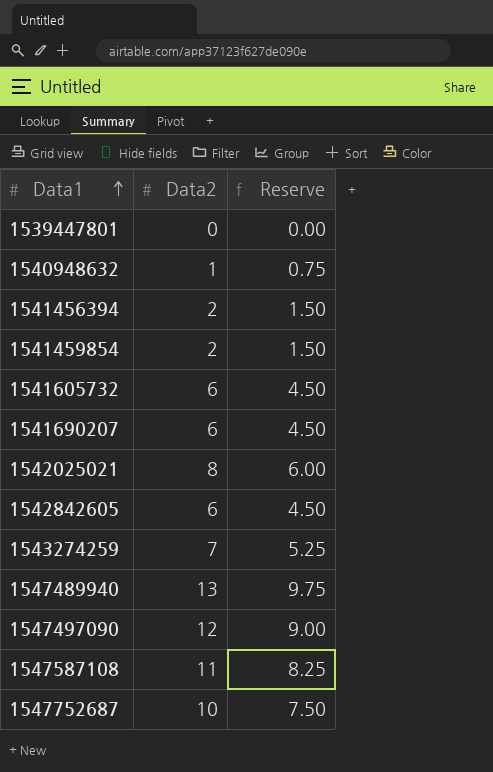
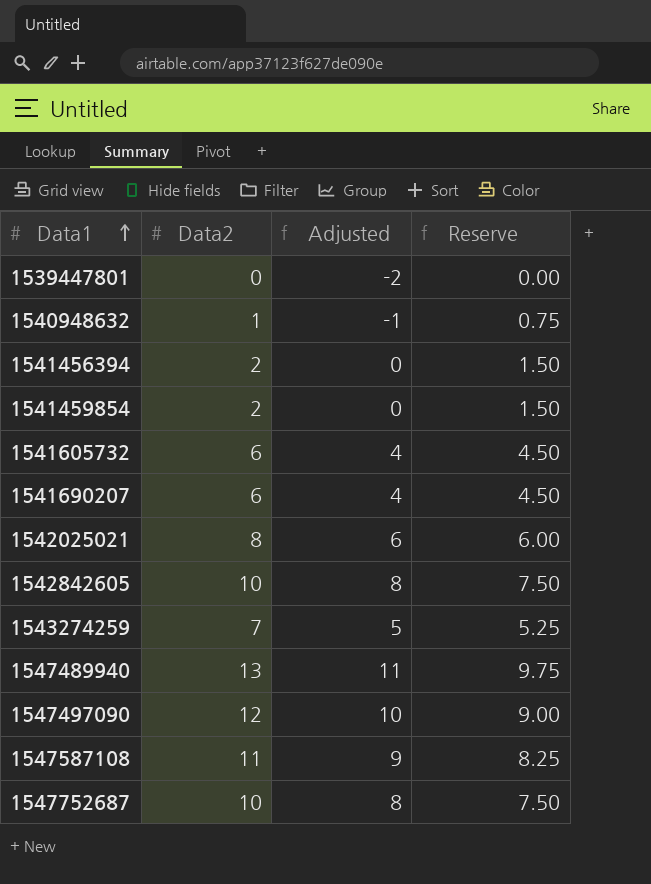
column Adjusted | formula: none -> [Data2] - 2
1542842605 | Data2: 6 -> 10
1542842605 | Reserve: 4.50 -> 7.50

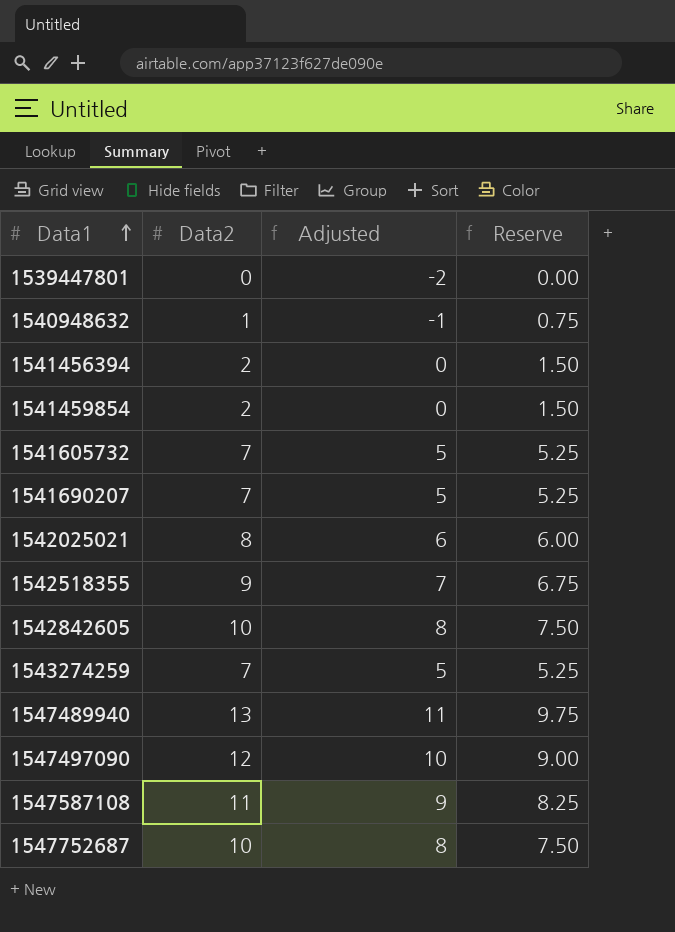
1541605732 | Data2: 6 -> 7
1541605732 | Adjusted: 4 -> 5
1541605732 | Reserve: 4.50 -> 5.25
1541690207 | Data2: 6 -> 7
1541690207 | Adjusted: 4 -> 5
1541690207 | Reserve: 4.50 -> 5.25
row 1542518355: none -> 9 | 7 | 6.75

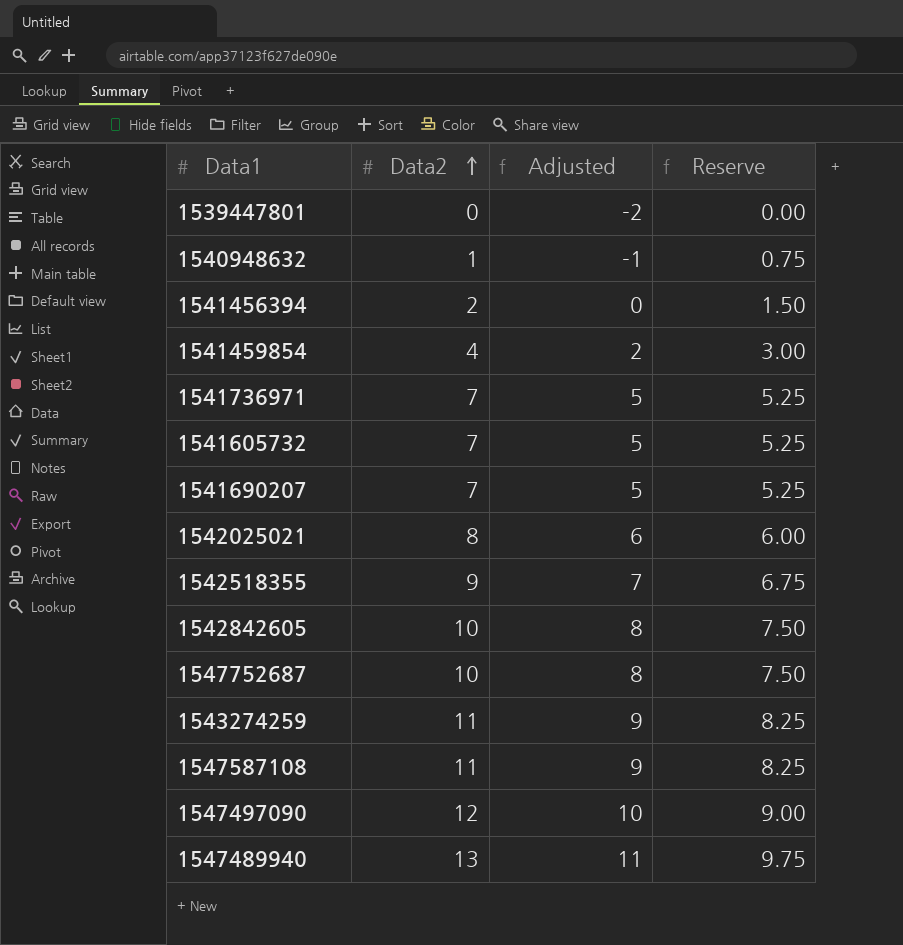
row order: Data1 ascending -> Data2 ascending
1541459854 | Data2: 2 -> 4
1541459854 | Adjusted: 0 -> 2
1541459854 | Reserve: 1.50 -> 3.00
row 1541736971: none -> 7 | 5 | 5.25
1543274259 | Data2: 7 -> 11
1543274259 | Adjusted: 5 -> 9
1543274259 | Reserve: 5.25 -> 8.25

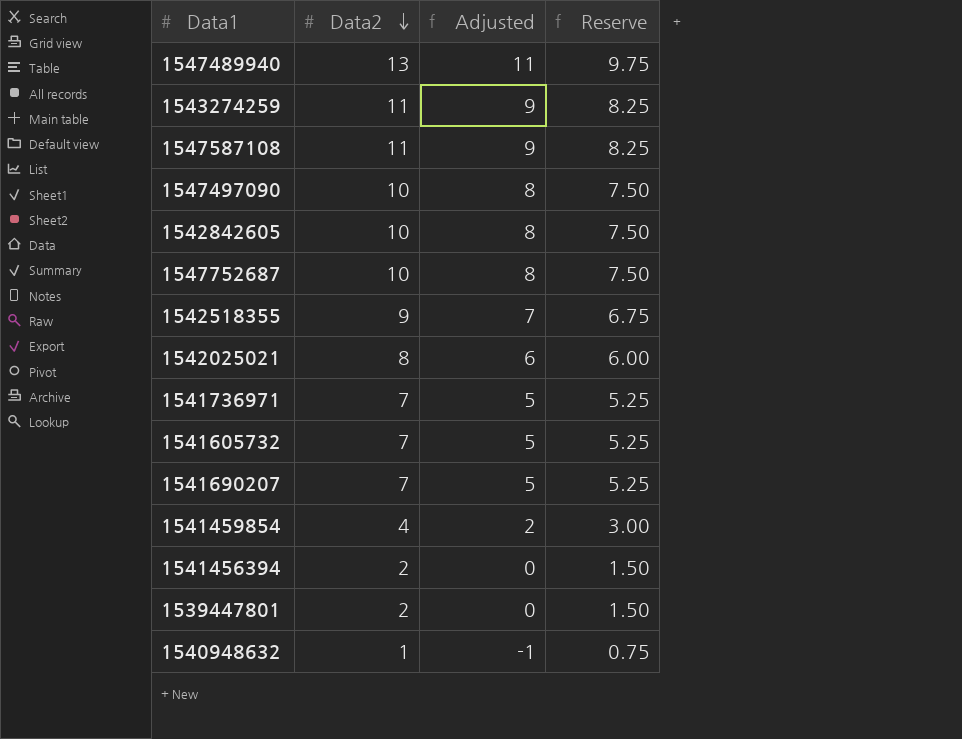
row order: Data2 ascending -> Data2 descending
1547497090 | Data2: 12 -> 10
1547497090 | Adjusted: 10 -> 8
1547497090 | Reserve: 9.00 -> 7.50
1539447801 | Data2: 0 -> 2
1539447801 | Adjusted: -2 -> 0
1539447801 | Reserve: 0.00 -> 1.50

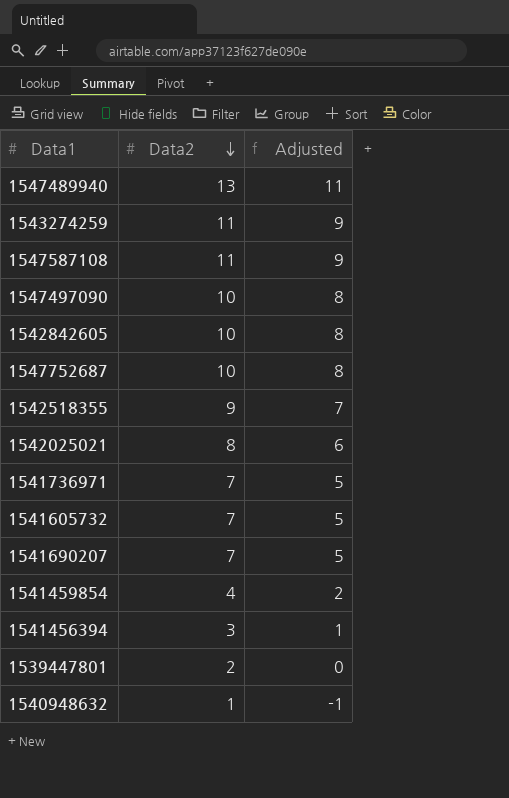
column Reserve | formula: [Data2] * 0.75 -> none
1541456394 | Data2: 2 -> 3
1541456394 | Adjusted: 0 -> 1

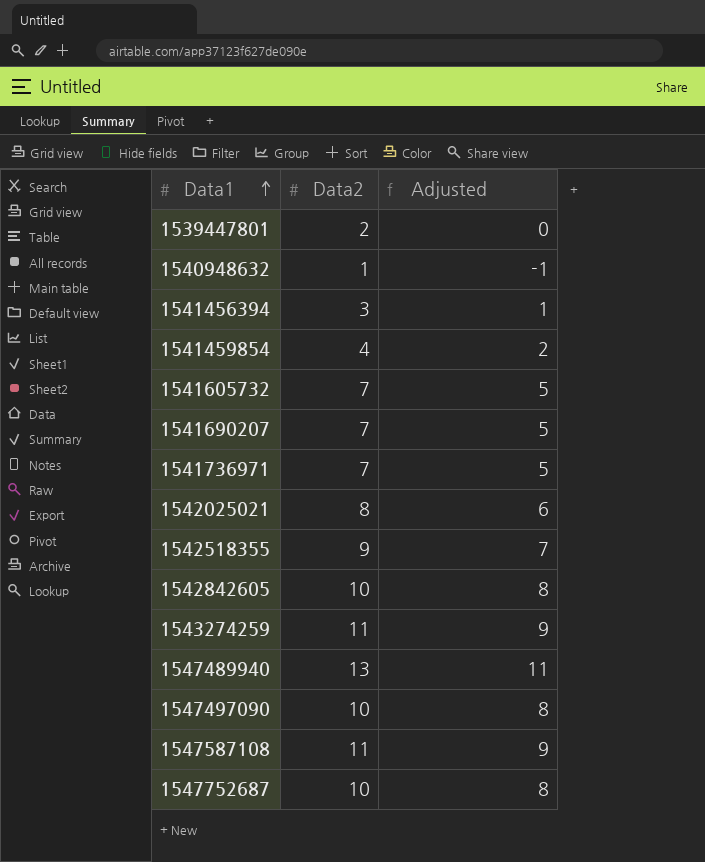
row order: Data2 descending -> Data1 ascending

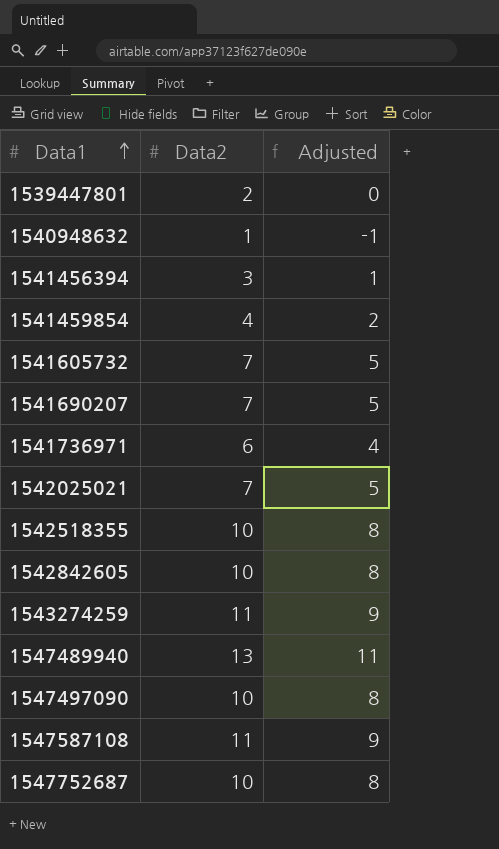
1541736971 | Data2: 7 -> 6
1541736971 | Adjusted: 5 -> 4
1542025021 | Data2: 8 -> 7
1542025021 | Adjusted: 6 -> 5
1542518355 | Data2: 9 -> 10
1542518355 | Adjusted: 7 -> 8

